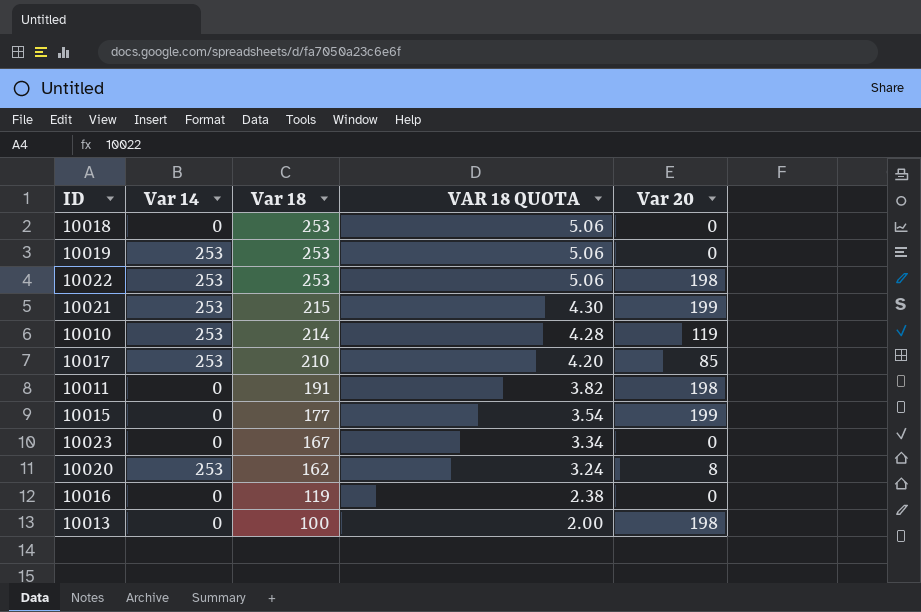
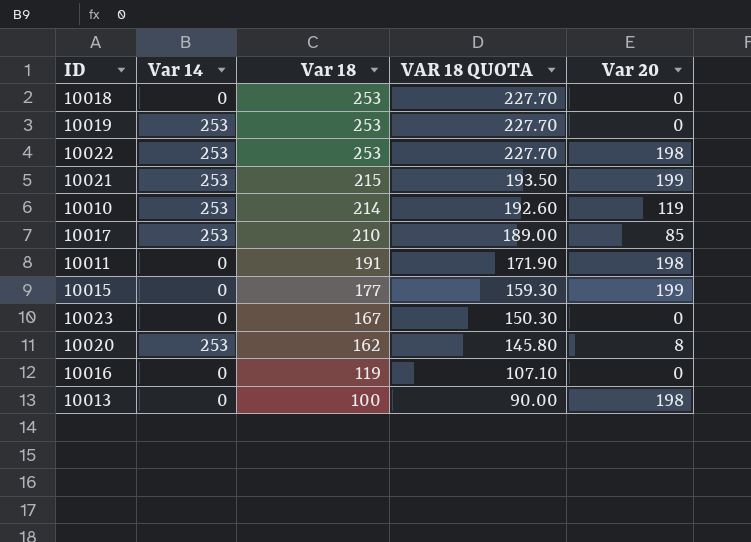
column VAR 18 QUOTA | formula: [Var 18] * 0.02 -> [Var 18] * 0.9

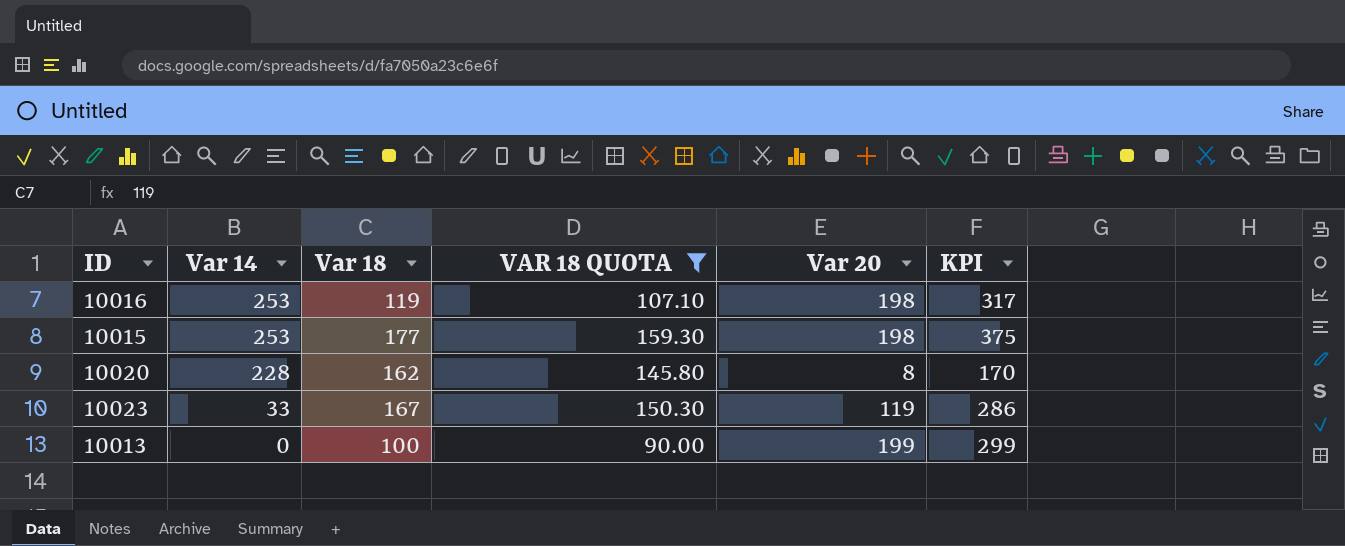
filter: none -> VAR 18 QUOTA <= 159.30
row order: Var 18 descending -> Var 14 descending
column KPI | formula: none -> [Var 18] + [Var 20]
10016 | Var 14: 0 -> 253
10016 | Var 20: 0 -> 198
10015 | Var 14: 0 -> 253
10015 | Var 20: 199 -> 198
10020 | Var 14: 253 -> 228
10023 | Var 14: 0 -> 33
10023 | Var 20: 0 -> 119
10013 | Var 20: 198 -> 199

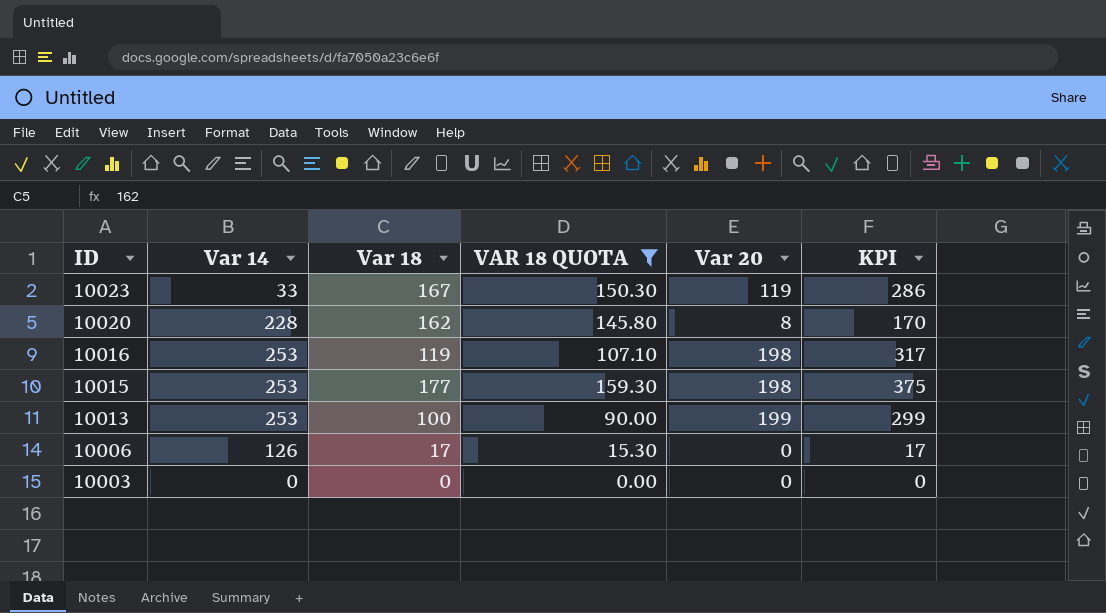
row order: Var 14 descending -> ID descending
10013 | Var 14: 0 -> 253
row 10006: none -> 126 | 17 | 15.30 | 0 | 17
row 10003: none -> 0 | 0 | 0.00 | 0 | 0

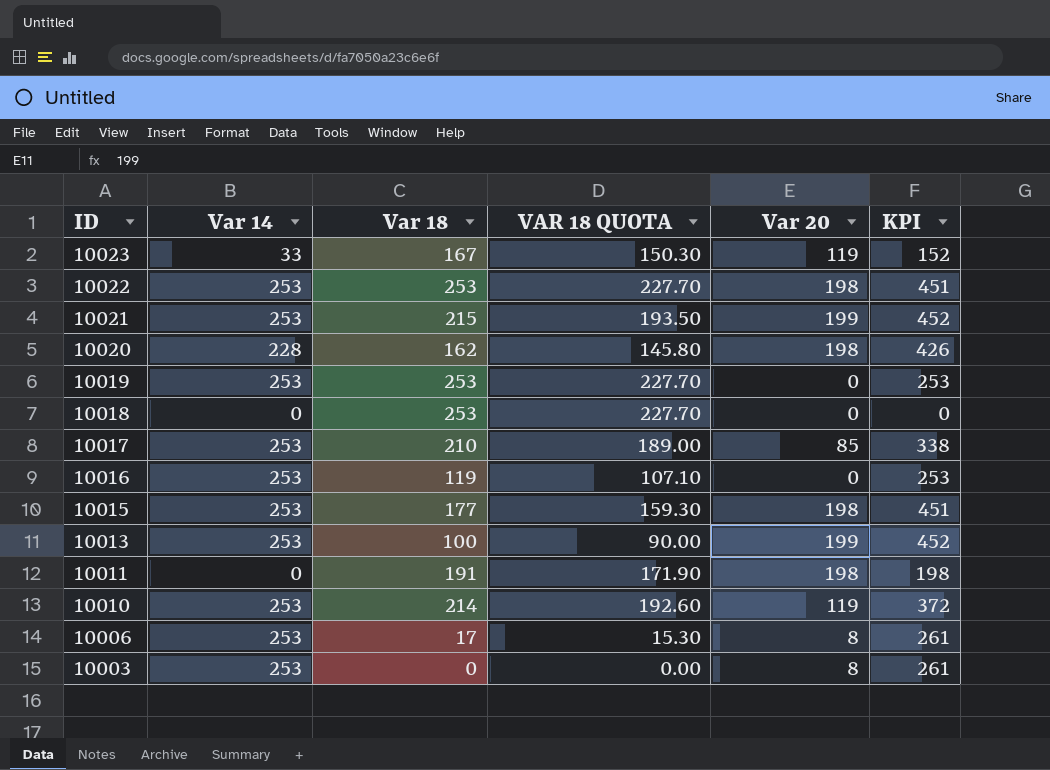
filter: VAR 18 QUOTA <= 159.30 -> none
column KPI | formula: [Var 18] + [Var 20] -> [Var 14] + [Var 20]
10020 | Var 20: 8 -> 198
10016 | Var 20: 198 -> 0
10006 | Var 14: 126 -> 253
10006 | Var 20: 0 -> 8
10003 | Var 14: 0 -> 253
10003 | Var 20: 0 -> 8

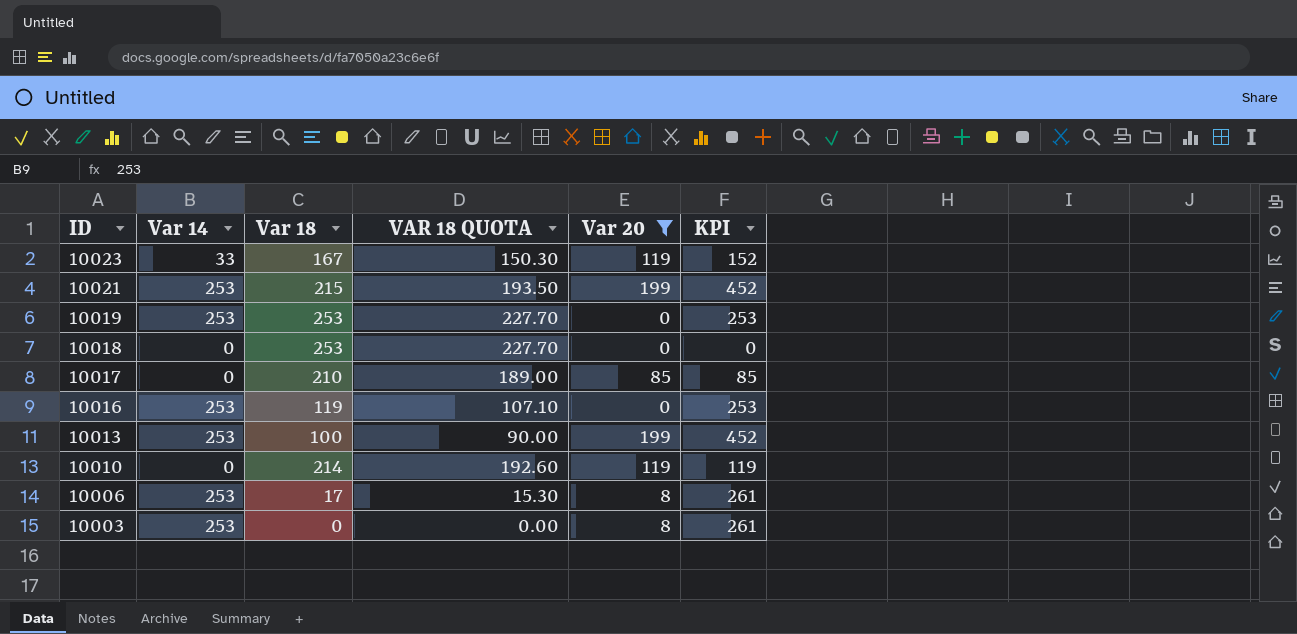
filter: none -> Var 20 != 198
10017 | Var 14: 253 -> 0
10017 | KPI: 338 -> 85
10010 | Var 14: 253 -> 0
10010 | KPI: 372 -> 119

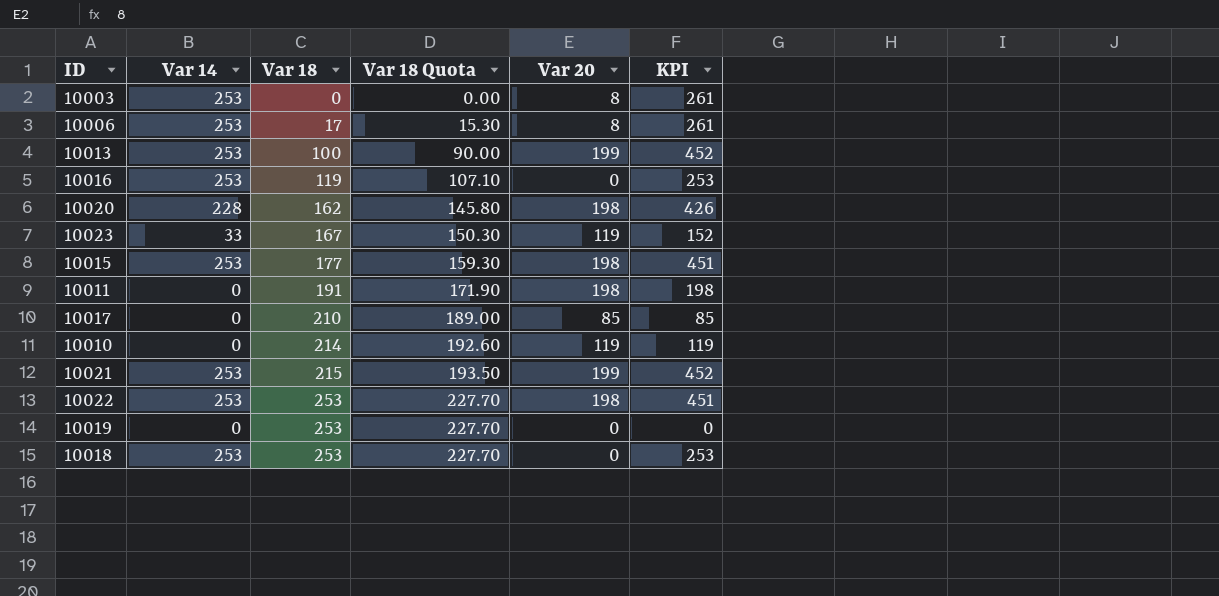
filter: Var 20 != 198 -> none
row order: ID descending -> Var 18 ascending
column name: VAR 18 QUOTA -> Var 18 Quota
10019 | Var 14: 253 -> 0
10019 | KPI: 253 -> 0
10018 | Var 14: 0 -> 253
10018 | KPI: 0 -> 253

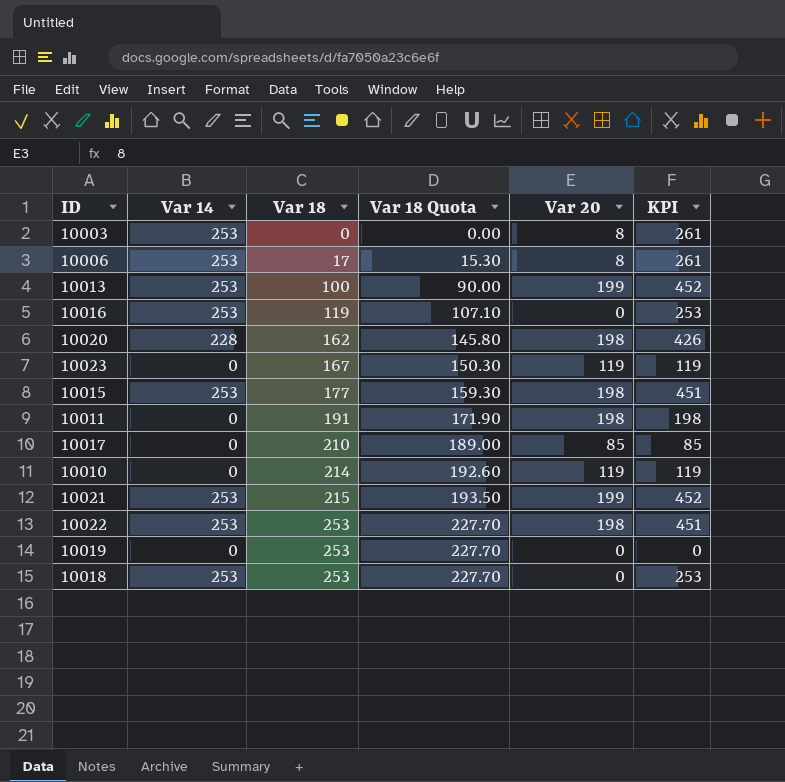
10023 | Var 14: 33 -> 0
10023 | KPI: 152 -> 119

